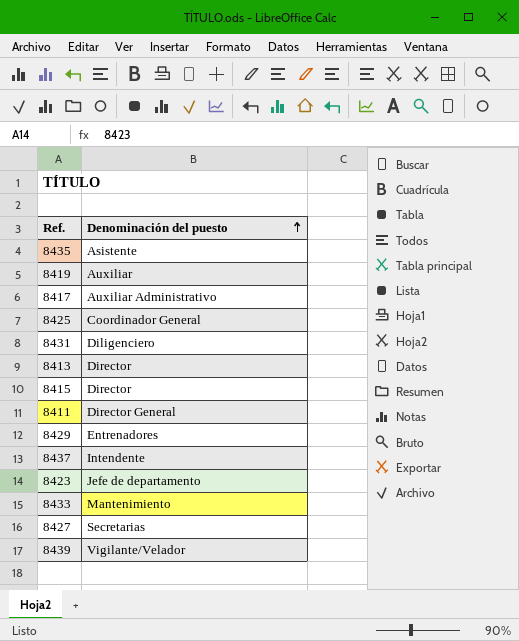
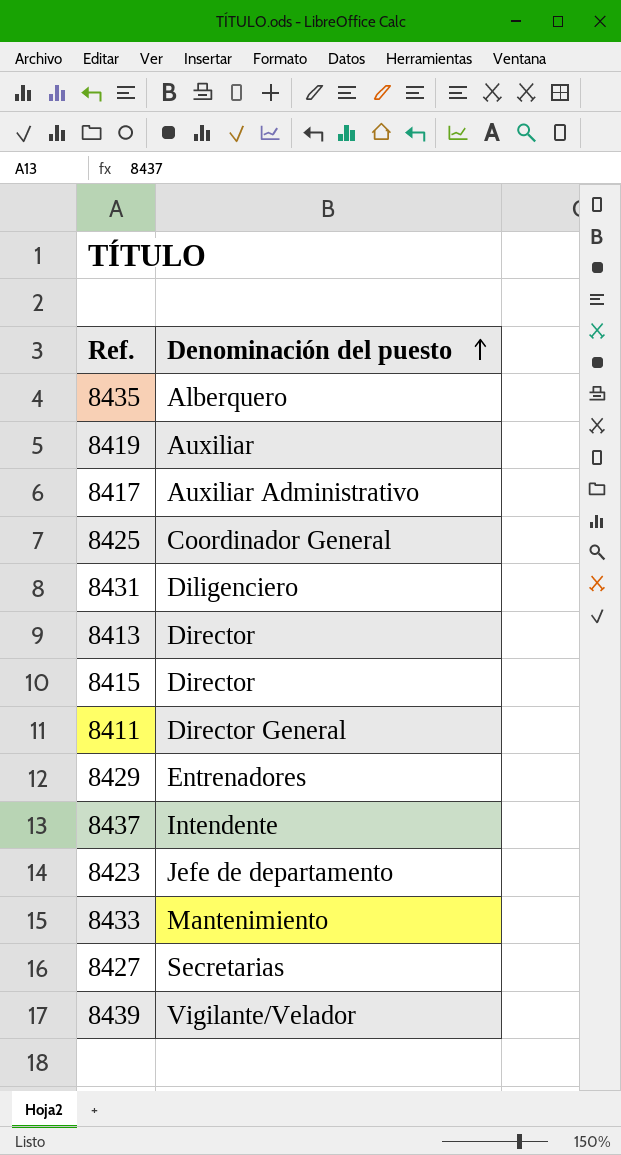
8435 | Denominación del puesto: Asistente -> Alberquero

